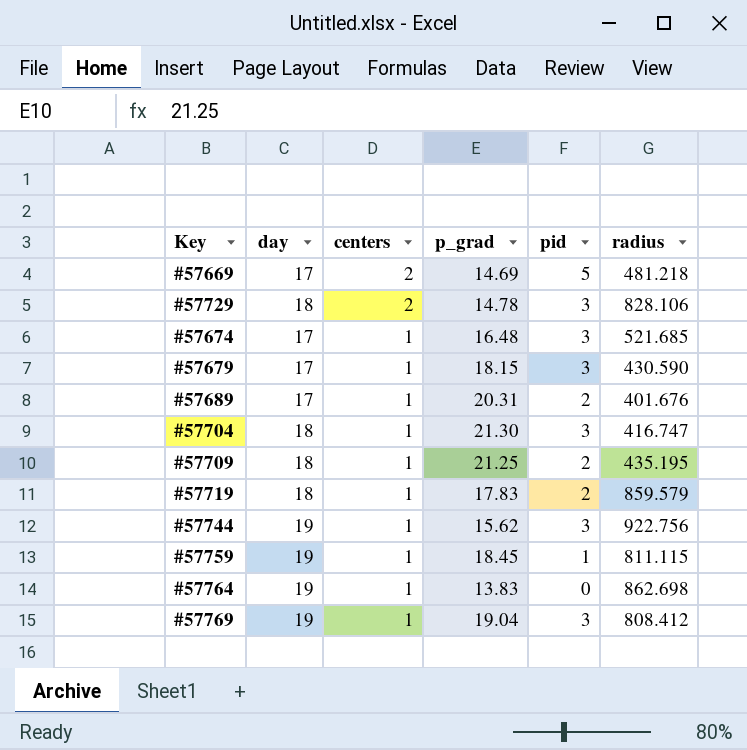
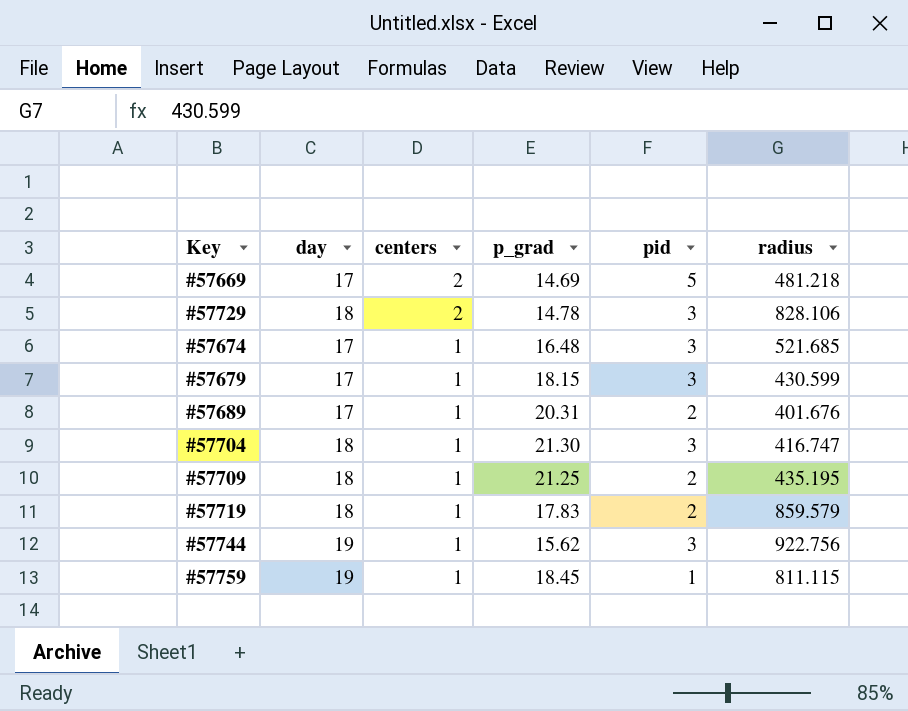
row #57764: 19 | 1 | 13.83 | 0 | 862.698 -> none
row #57769: 19 | 1 | 19.04 | 3 | 808.412 -> none
#57679 | radius: 430.590 -> 430.599

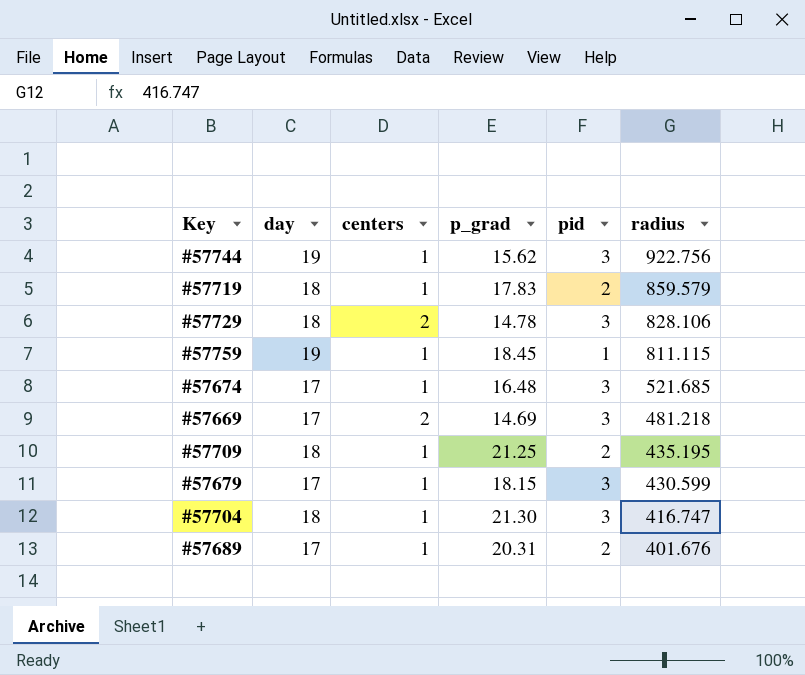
row order: centers descending -> radius descending
#57669 | pid: 5 -> 3

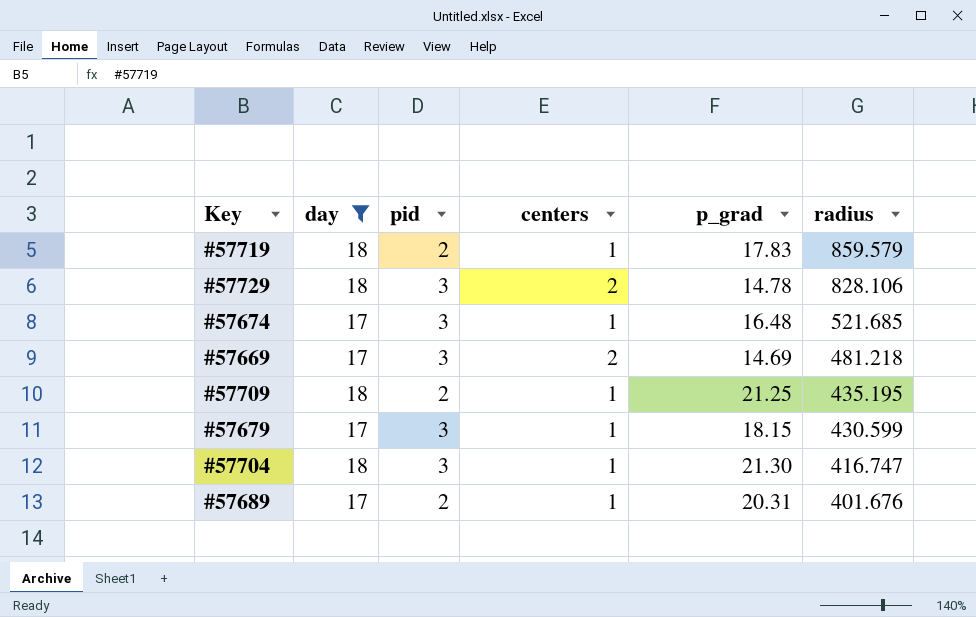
filter: none -> day != 19
column pid | position: 5 -> 3

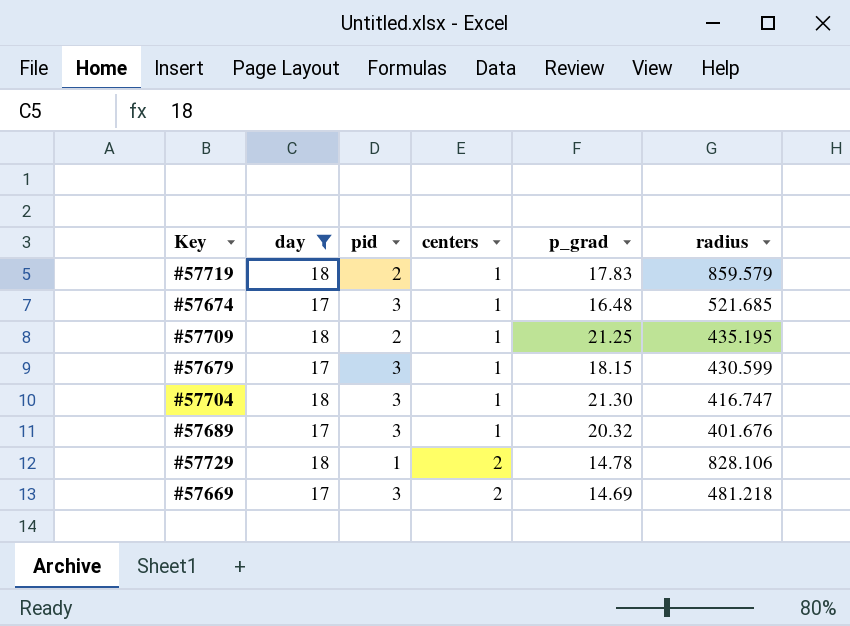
row order: radius descending -> centers ascending
#57689 | pid: 2 -> 3
#57689 | p_grad: 20.31 -> 20.32
#57729 | pid: 3 -> 1

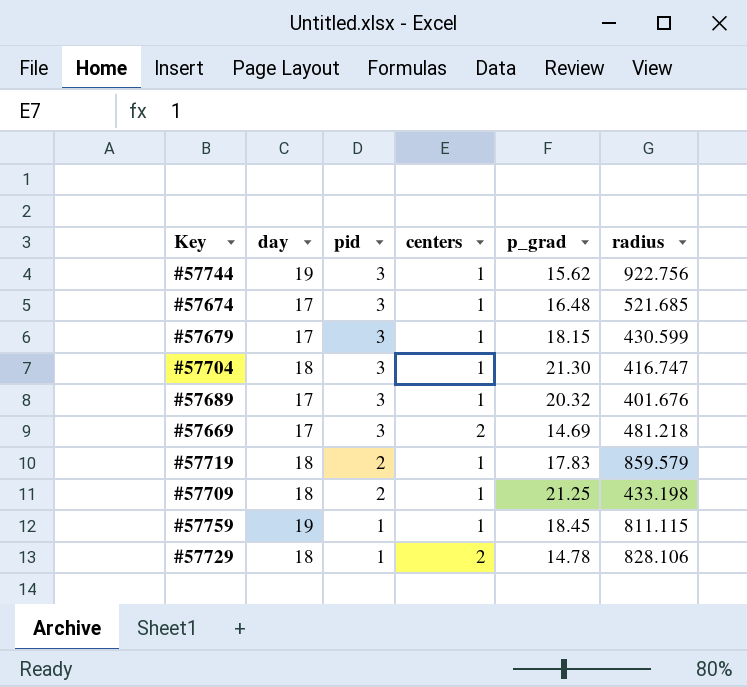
filter: day != 19 -> none
row order: centers ascending -> pid descending
#57709 | radius: 435.195 -> 433.198

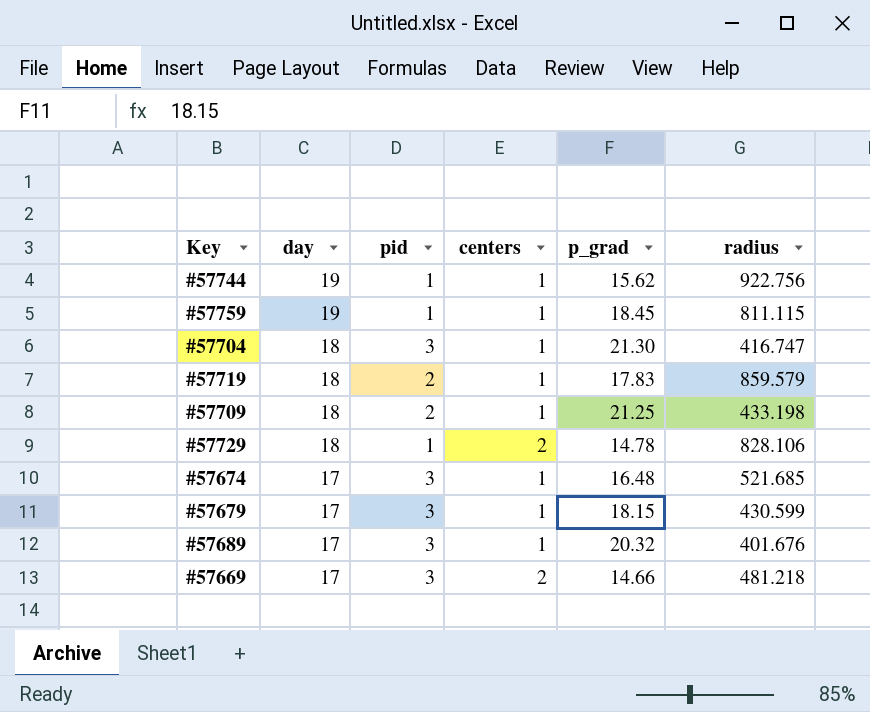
row order: pid descending -> day descending
#57744 | pid: 3 -> 1
#57669 | p_grad: 14.69 -> 14.66

